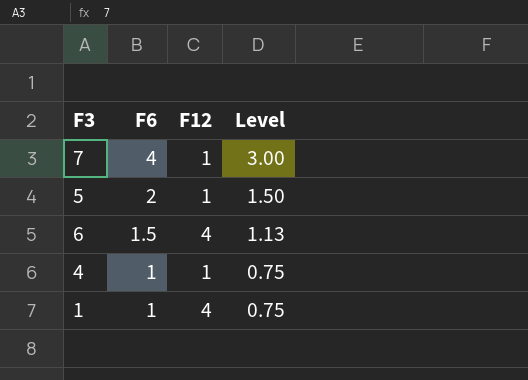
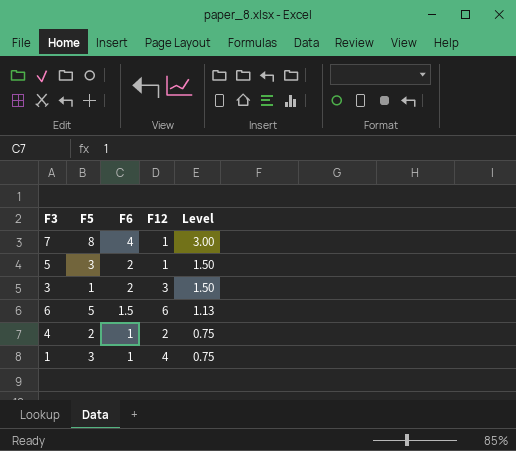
column F5 | position: none -> 2
row 3: none -> 1 | 2 | 3 | 1.50
6 | F12: 4 -> 6
4 | F12: 1 -> 2

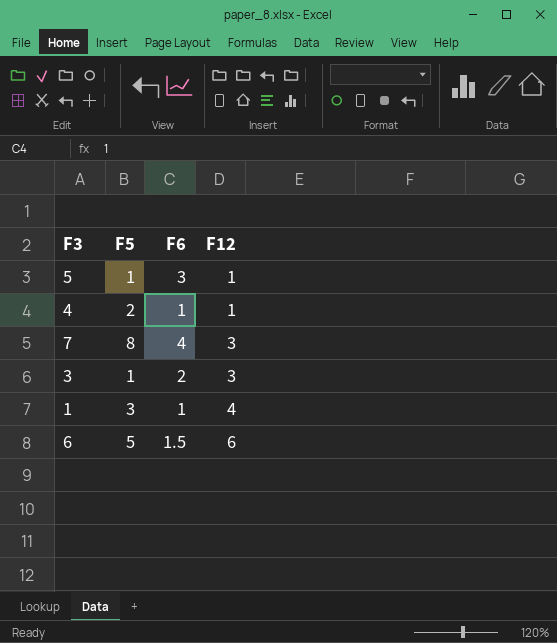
row order: F6 descending -> F12 ascending
column Level | formula: [F6] * 0.75 -> none
5 | F5: 3 -> 1
5 | F6: 2 -> 3
4 | F12: 2 -> 1
7 | F12: 1 -> 3

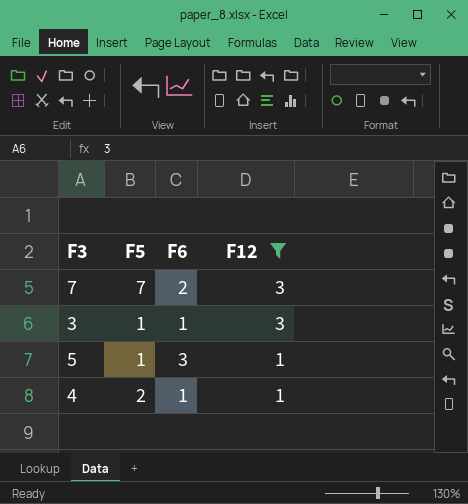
filter: none -> F12 <= 3
row order: F12 ascending -> F12 descending
7 | F5: 8 -> 7
7 | F6: 4 -> 2
3 | F6: 2 -> 1

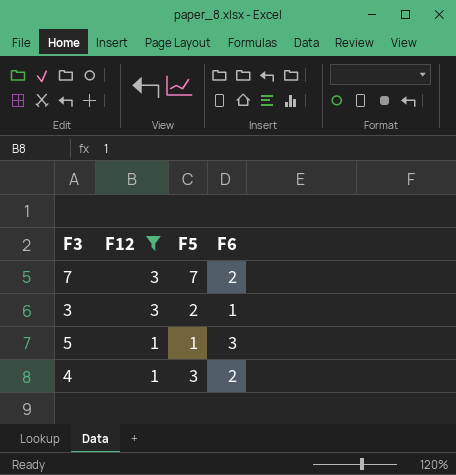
column F12 | position: 4 -> 2
3 | F5: 1 -> 2
4 | F5: 2 -> 3
4 | F6: 1 -> 2

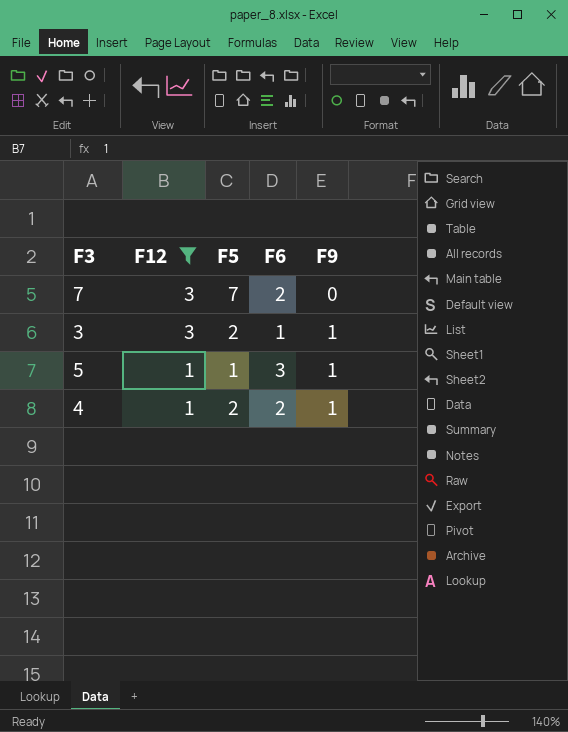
column F9 | position: none -> 5
4 | F5: 3 -> 2

